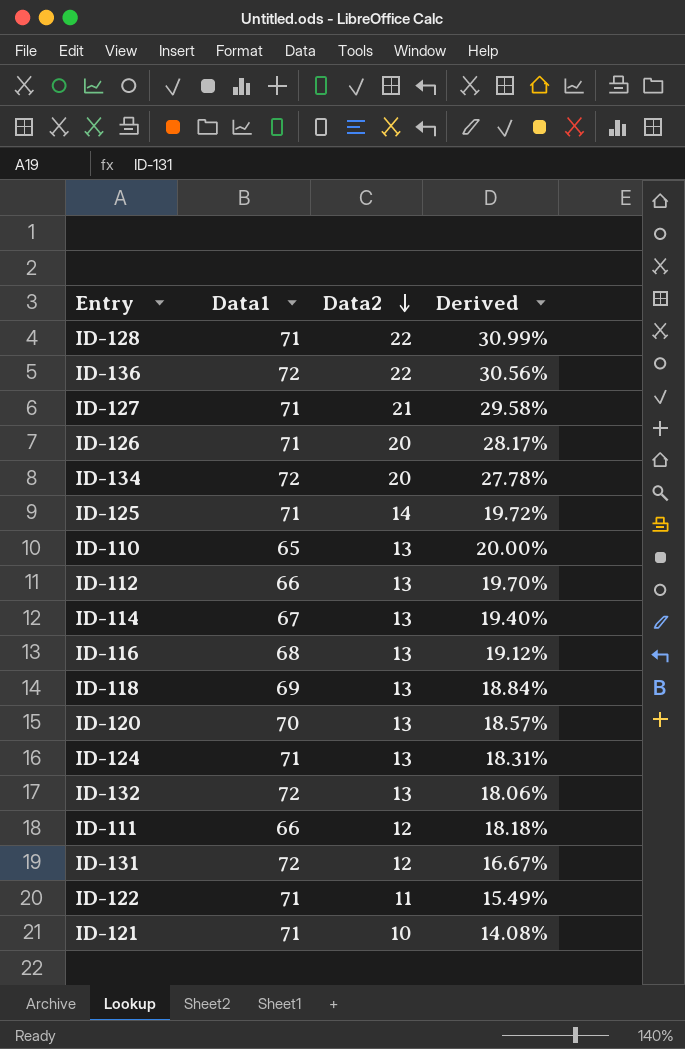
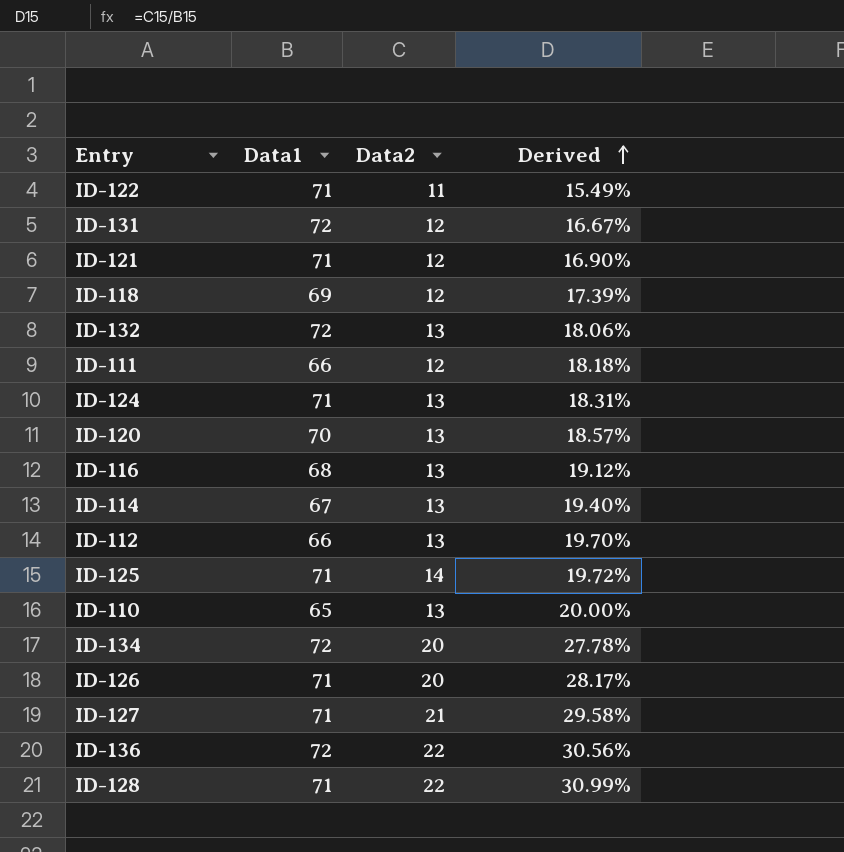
row order: Data2 descending -> Derived ascending
ID-121 | Data2: 10 -> 12
ID-121 | Derived: 14.08% -> 16.90%
ID-118 | Data2: 13 -> 12
ID-118 | Derived: 18.84% -> 17.39%

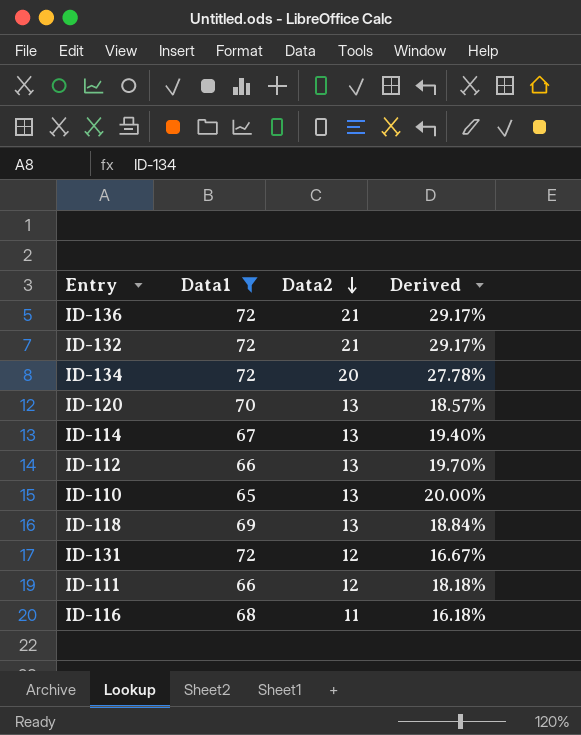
filter: none -> Data1 != 71
row order: Derived ascending -> Data2 descending
ID-136 | Data2: 22 -> 21
ID-136 | Derived: 30.56% -> 29.17%
ID-132 | Data2: 13 -> 21
ID-132 | Derived: 18.06% -> 29.17%
ID-118 | Data2: 12 -> 13
ID-118 | Derived: 17.39% -> 18.84%
ID-116 | Data2: 13 -> 11
ID-116 | Derived: 19.12% -> 16.18%

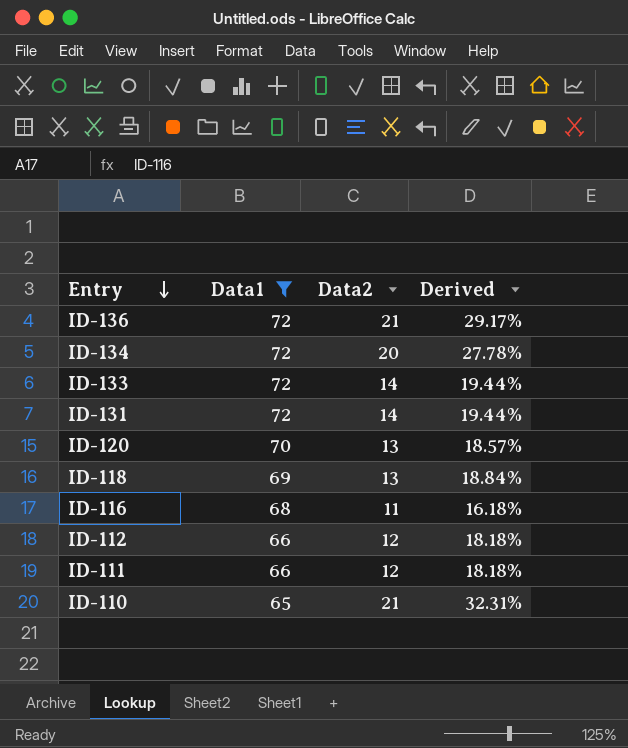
row order: Data2 descending -> Entry descending
row ID-132: 72 | 21 | 29.17% -> none
row ID-114: 67 | 13 | 19.40% -> none
row ID-133: none -> 72 | 14 | 19.44%
ID-131 | Data2: 12 -> 14
ID-131 | Derived: 16.67% -> 19.44%
ID-112 | Data2: 13 -> 12
ID-112 | Derived: 19.70% -> 18.18%
ID-110 | Data2: 13 -> 21
ID-110 | Derived: 20.00% -> 32.31%

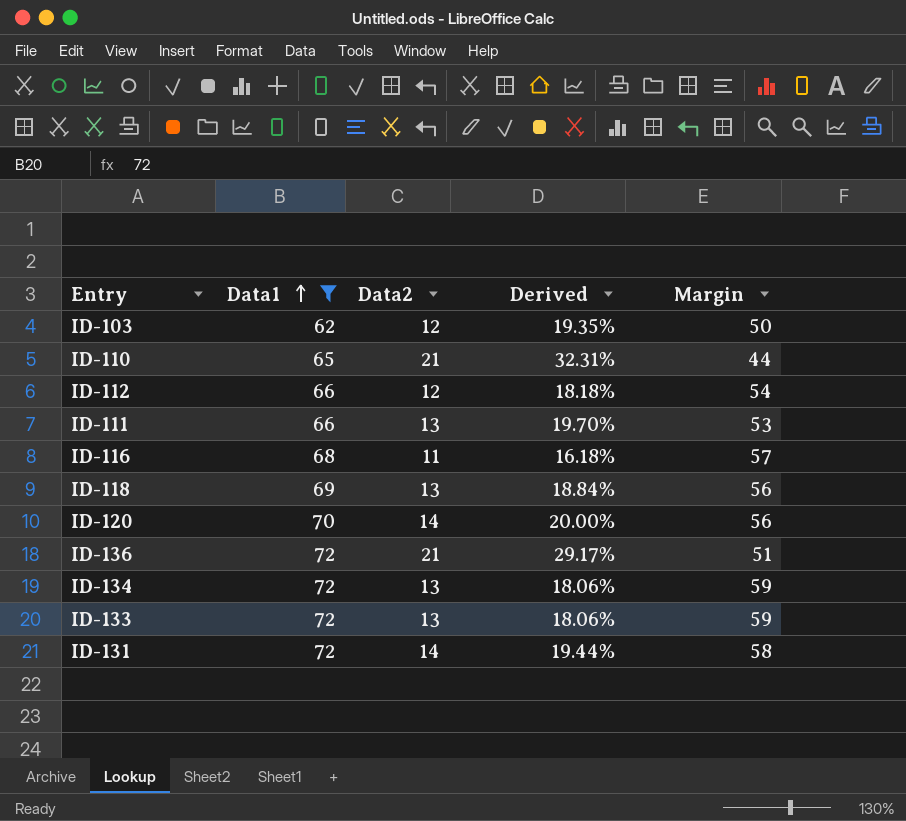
row order: Entry descending -> Data1 ascending
column Margin | formula: none -> [Data1] - [Data2]
row ID-103: none -> 62 | 12 | 19.35% | 50
ID-111 | Data2: 12 -> 13
ID-111 | Derived: 18.18% -> 19.70%
ID-120 | Data2: 13 -> 14
ID-120 | Derived: 18.57% -> 20.00%
ID-134 | Data2: 20 -> 13
ID-134 | Derived: 27.78% -> 18.06%
ID-133 | Data2: 14 -> 13
ID-133 | Derived: 19.44% -> 18.06%

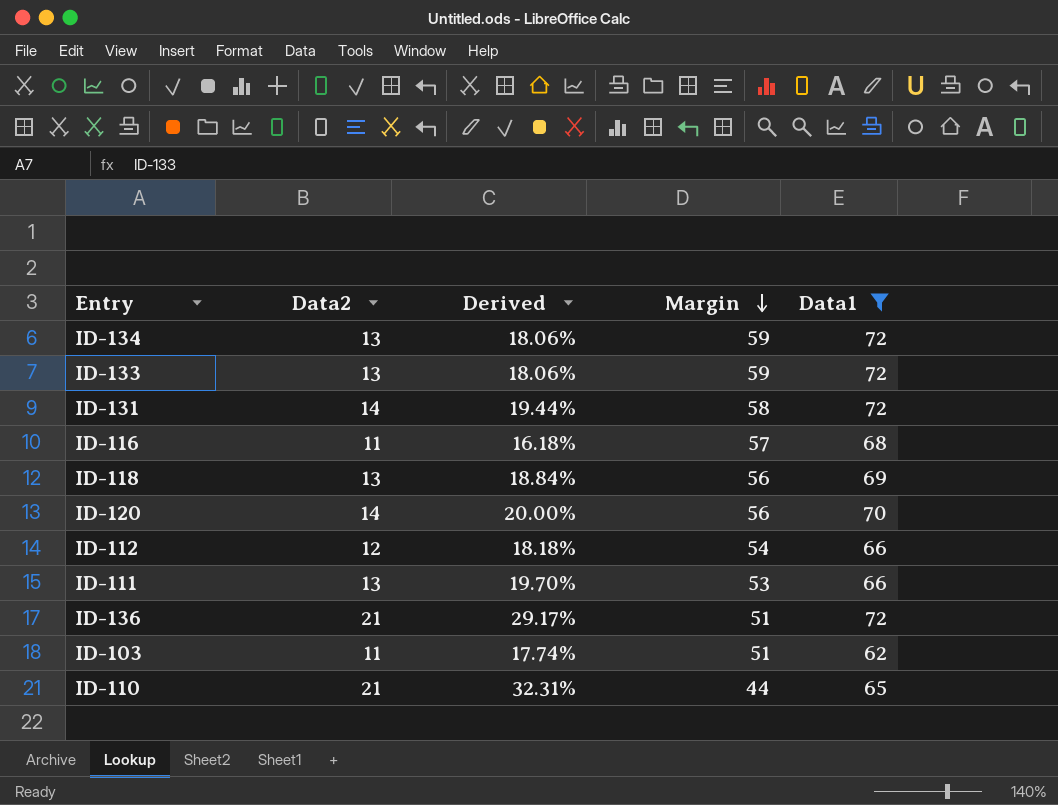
row order: Data1 ascending -> Margin descending
column Data1 | position: 2 -> 5
ID-103 | Data2: 12 -> 11
ID-103 | Derived: 19.35% -> 17.74%
ID-103 | Margin: 50 -> 51

